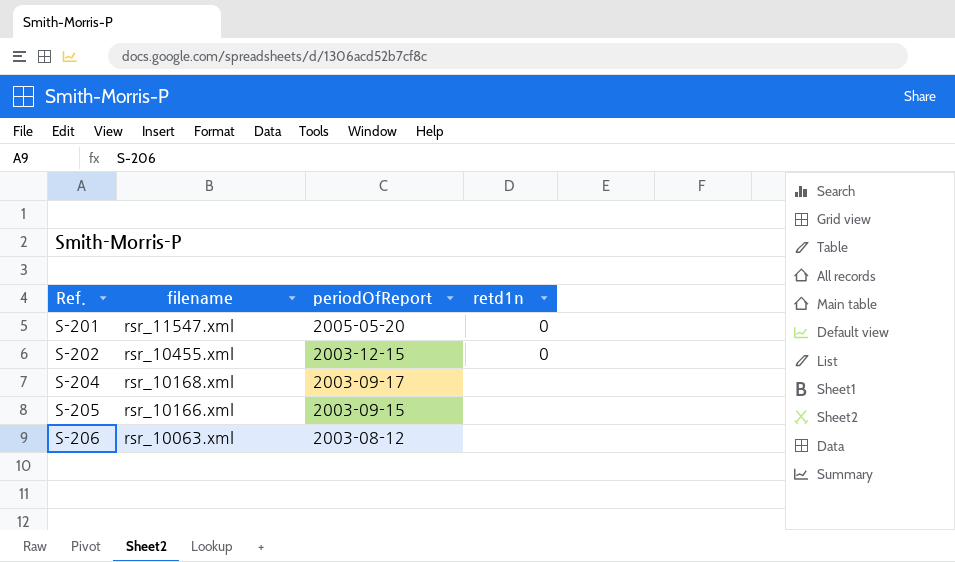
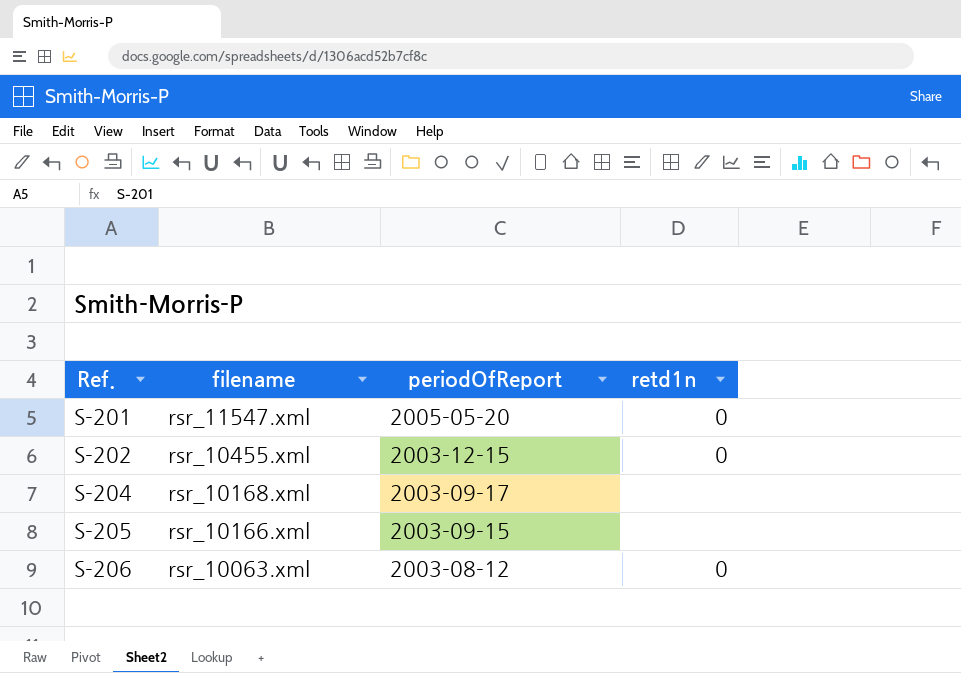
S-206 | retd1n: none -> 0

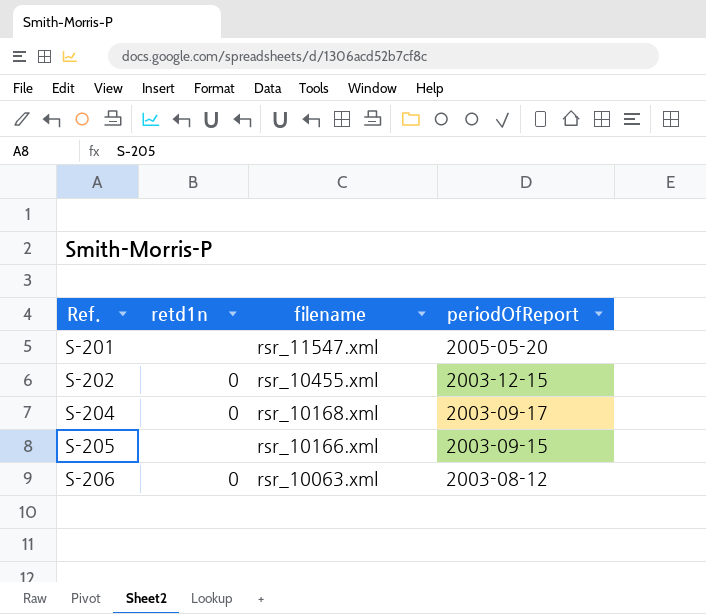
column retd1n | position: 4 -> 2
S-201 | retd1n: 0 -> none
S-204 | retd1n: none -> 0

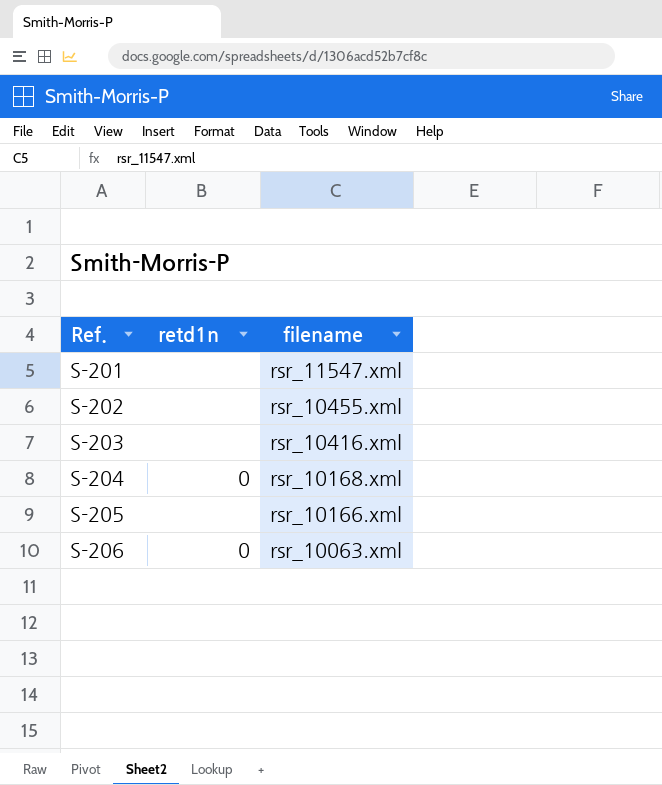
column periodOfReport | position: 4 -> none
S-202 | retd1n: 0 -> none
row S-203: none -> none | rsr_10416.xml

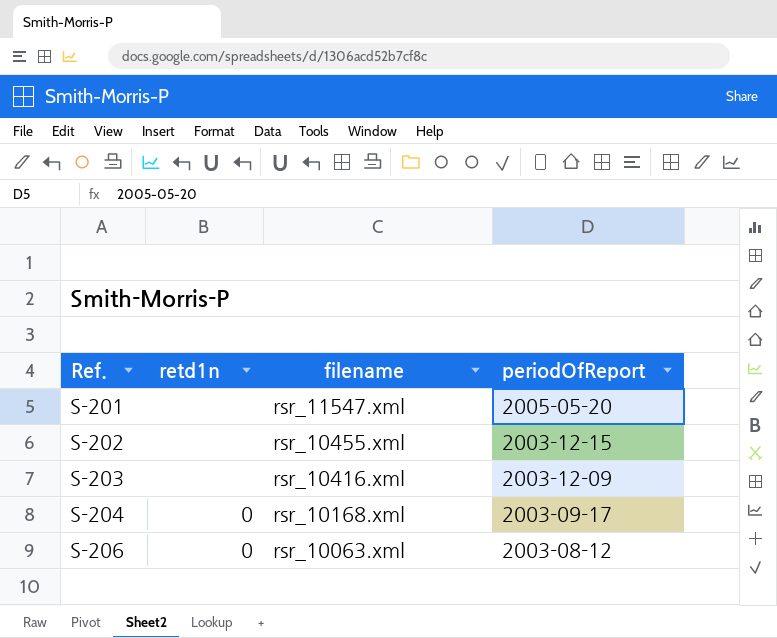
column periodOfReport | position: none -> 4
row S-205: none | rsr_10166.xml -> none

